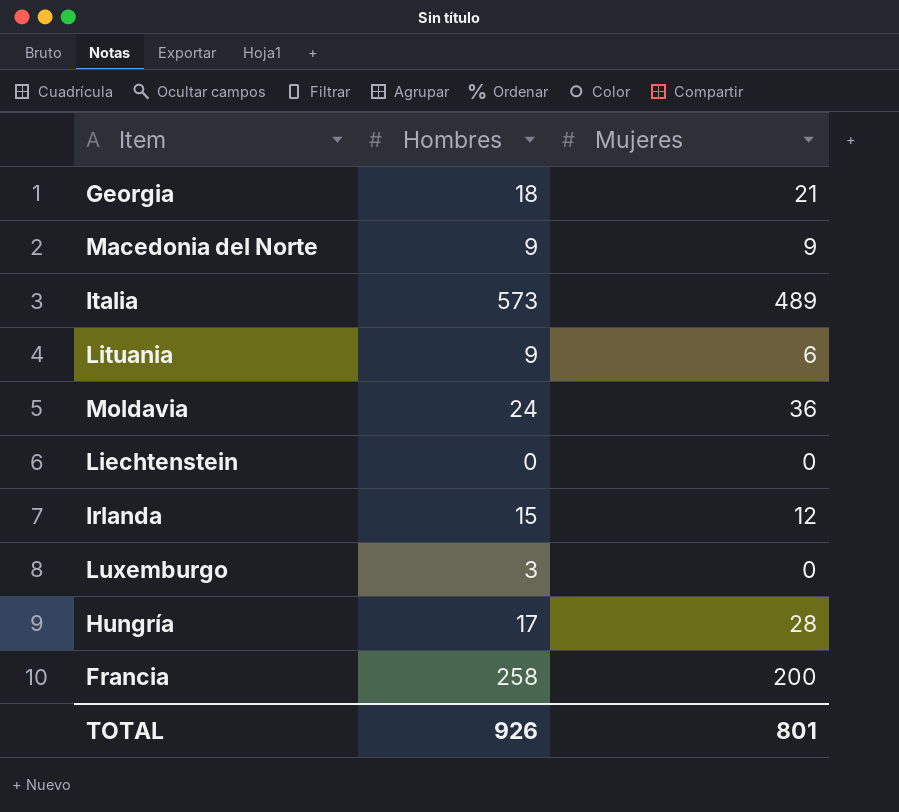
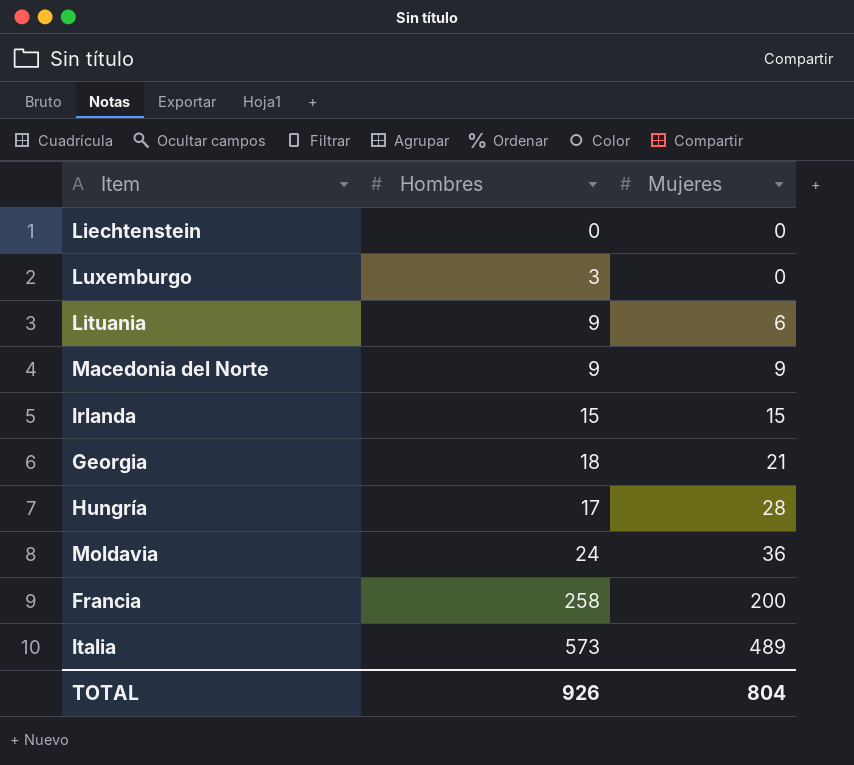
row order: none -> Mujeres ascending
Irlanda | Mujeres: 12 -> 15
TOTAL | Mujeres: 801 -> 804

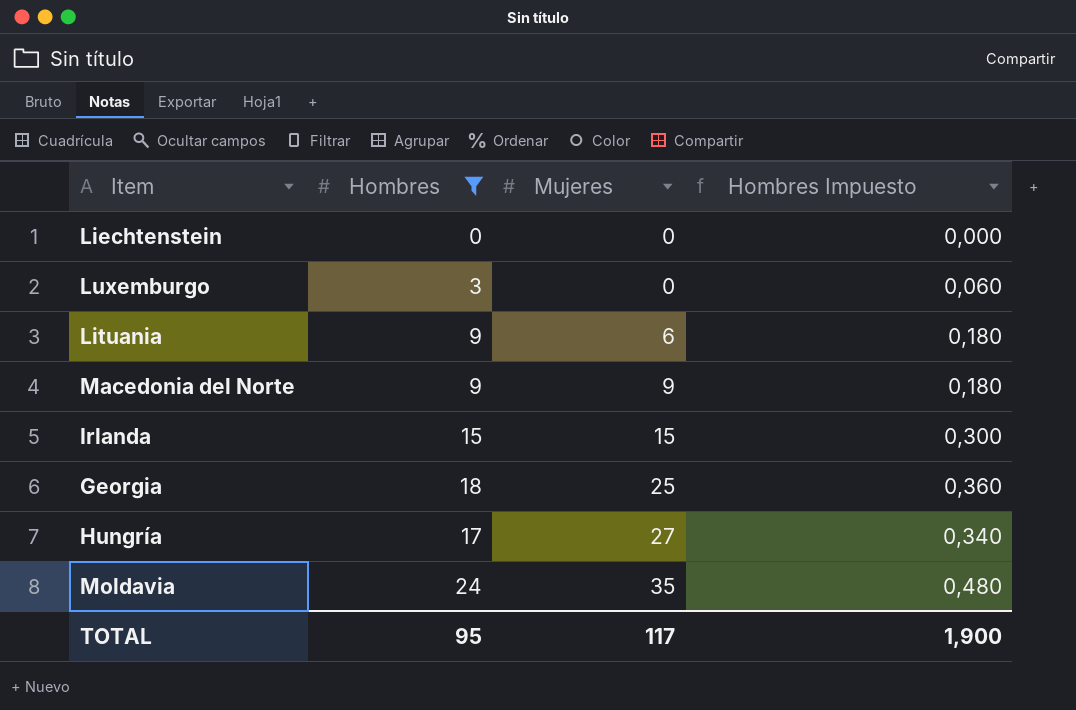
filter: none -> Hombres <= 24
column Hombres Impuesto | formula: none -> [Hombres] * 0,02
Georgia | Mujeres: 21 -> 25
Hungría | Mujeres: 28 -> 27
Moldavia | Mujeres: 36 -> 35
TOTAL | Hombres: 926 -> 95
TOTAL | Mujeres: 804 -> 117

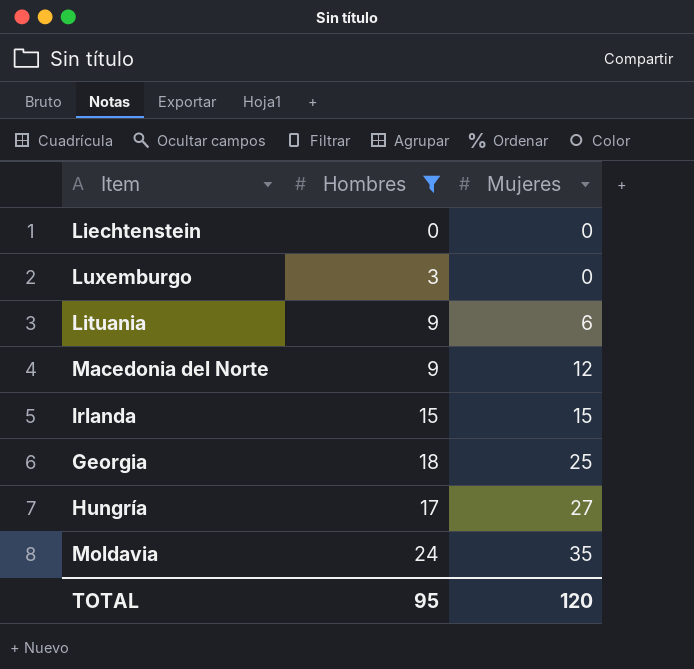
column Hombres Impuesto | formula: [Hombres] * 0,02 -> none
Macedonia del Norte | Mujeres: 9 -> 12
TOTAL | Mujeres: 117 -> 120

